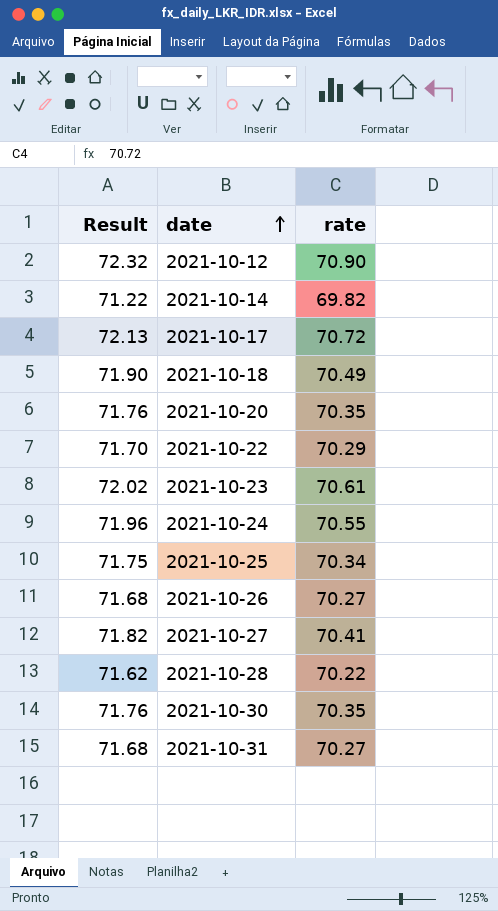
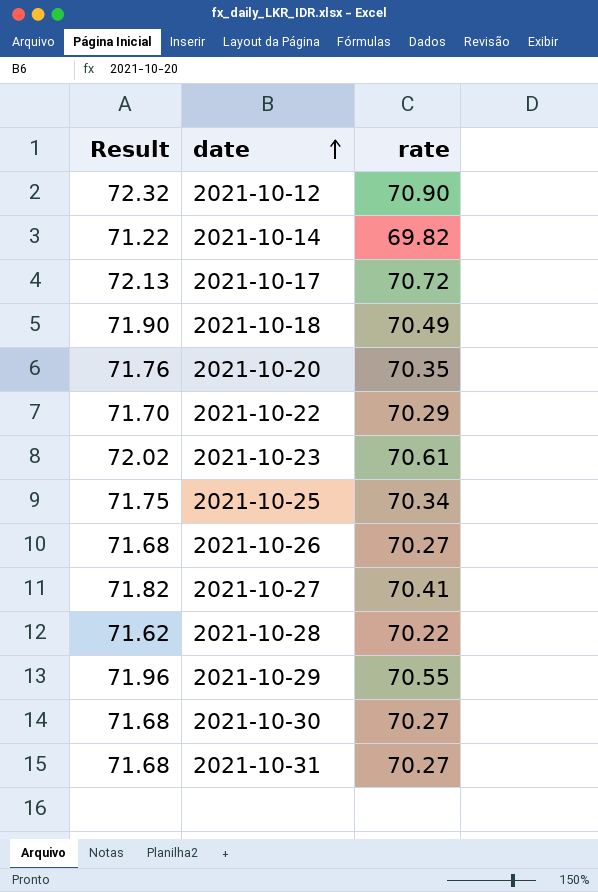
row 2021-10-24: 71.96 | 70.55 -> none
row 2021-10-29: none -> 71.96 | 70.55
2021-10-30 | Result: 71.76 -> 71.68
2021-10-30 | rate: 70.35 -> 70.27

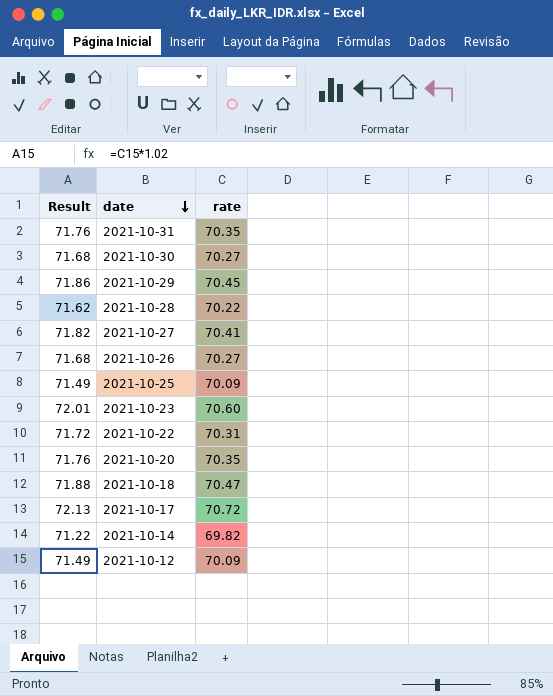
row order: date ascending -> date descending
2021-10-31 | Result: 71.68 -> 71.76
2021-10-31 | rate: 70.27 -> 70.35
2021-10-29 | Result: 71.96 -> 71.86
2021-10-29 | rate: 70.55 -> 70.45
2021-10-25 | Result: 71.75 -> 71.49
2021-10-25 | rate: 70.34 -> 70.09
2021-10-23 | Result: 72.02 -> 72.01
2021-10-23 | rate: 70.61 -> 70.60
2021-10-22 | Result: 71.70 -> 71.72
2021-10-22 | rate: 70.29 -> 70.31
2021-10-18 | Result: 71.90 -> 71.88
2021-10-18 | rate: 70.49 -> 70.47
2021-10-12 | Result: 72.32 -> 71.49
2021-10-12 | rate: 70.90 -> 70.09

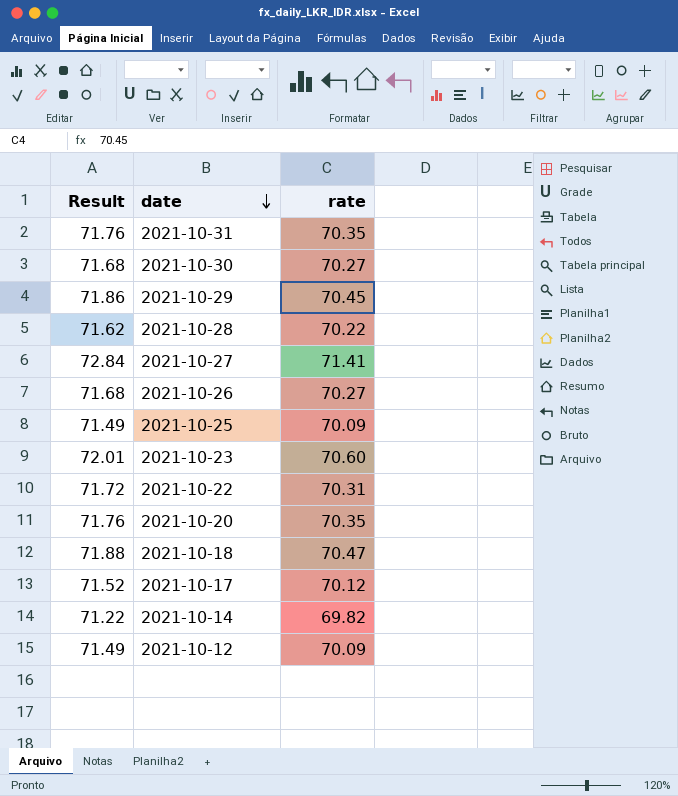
2021-10-27 | Result: 71.82 -> 72.84
2021-10-27 | rate: 70.41 -> 71.41
2021-10-17 | Result: 72.13 -> 71.52
2021-10-17 | rate: 70.72 -> 70.12

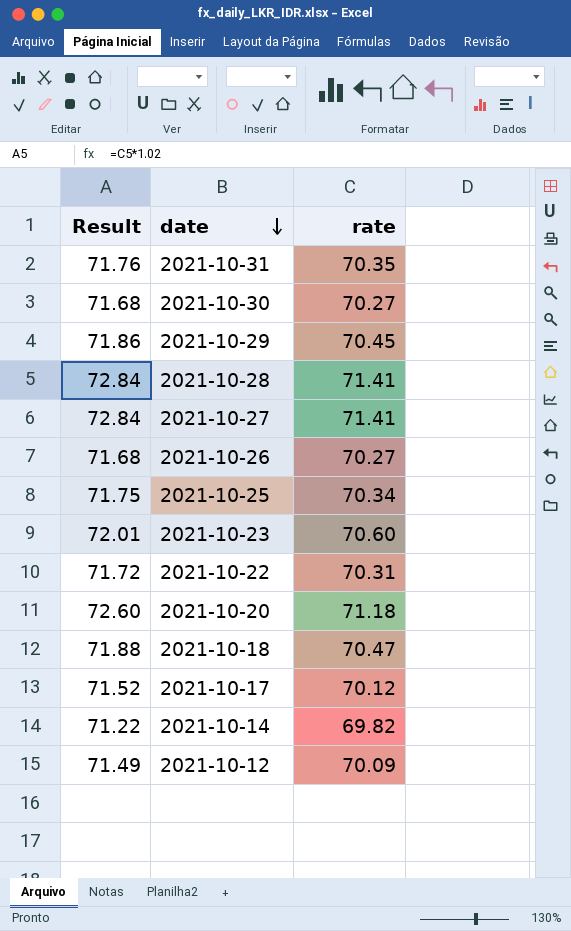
2021-10-28 | Result: 71.62 -> 72.84
2021-10-28 | rate: 70.22 -> 71.41
2021-10-25 | Result: 71.49 -> 71.75
2021-10-25 | rate: 70.09 -> 70.34
2021-10-20 | Result: 71.76 -> 72.60
2021-10-20 | rate: 70.35 -> 71.18

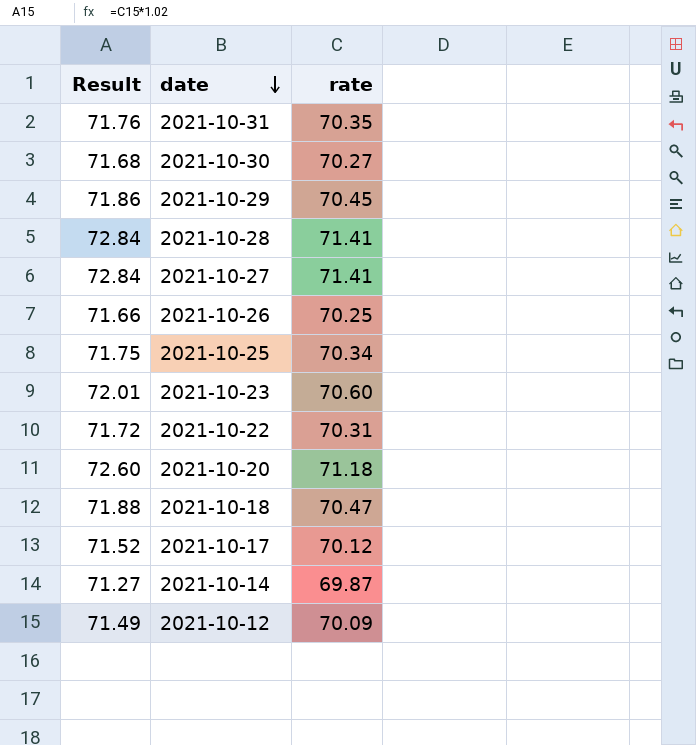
2021-10-26 | Result: 71.68 -> 71.66
2021-10-26 | rate: 70.27 -> 70.25
2021-10-14 | Result: 71.22 -> 71.27
2021-10-14 | rate: 69.82 -> 69.87

